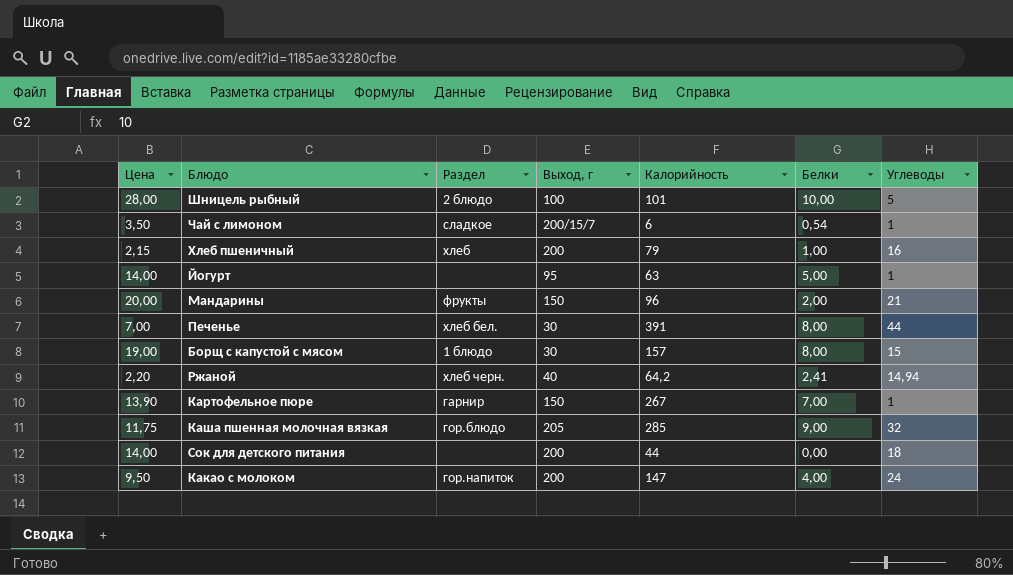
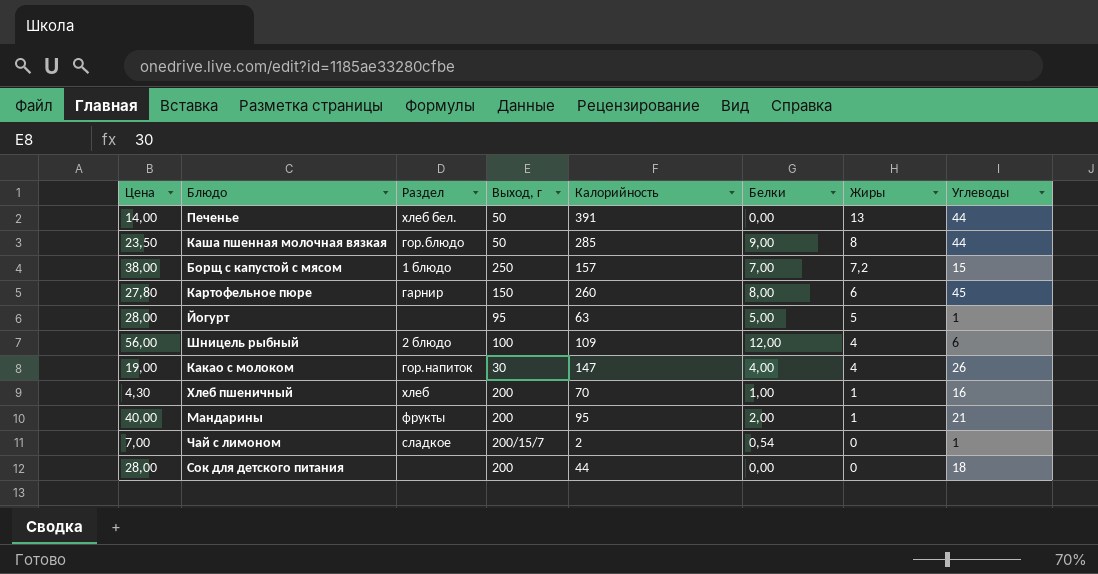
row order: none -> Жиры descending
column Жиры | position: none -> 7
row Ржаной: 2,20 | хлеб черн. | 40 | 64,2 | 2,41 | 14,94 -> none
Печенье | Цена: 7,00 -> 14,00
Печенье | Выход, г: 30 -> 50
Печенье | Белки: 8,00 -> 0,00
Каша пшенная молочная вязкая | Цена: 11,75 -> 23,50
Каша пшенная молочная вязкая | Выход, г: 205 -> 50
Каша пшенная молочная вязкая | Углеводы: 32 -> 44
Борщ с капустой с мясом | Цена: 19,00 -> 38,00
Борщ с капустой с мясом | Выход, г: 30 -> 250
Борщ с капустой с мясом | Белки: 8,00 -> 7,00
Картофельное пюре | Цена: 13,90 -> 27,80
Картофельное пюре | Калорийность: 267 -> 260
Картофельное пюре | Белки: 7,00 -> 8,00
Картофельное пюре | Углеводы: 1 -> 45
Йогурт | Цена: 14,00 -> 28,00
Шницель рыбный | Цена: 28,00 -> 56,00
Шницель рыбный | Калорийность: 101 -> 109
Шницель рыбный | Белки: 10,00 -> 12,00
Шницель рыбный | Углеводы: 5 -> 6
Какао с молоком | Цена: 9,50 -> 19,00
Какао с молоком | Выход, г: 200 -> 30
Какао с молоком | Углеводы: 24 -> 26
Хлеб пшеничный | Цена: 2,15 -> 4,30
Хлеб пшеничный | Калорийность: 79 -> 70
Мандарины | Цена: 20,00 -> 40,00
Мандарины | Выход, г: 150 -> 200
Мандарины | Калорийность: 96 -> 95
Чай с лимоном | Цена: 3,50 -> 7,00
Чай с лимоном | Калорийность: 6 -> 2
Сок для детского питания | Цена: 14,00 -> 28,00

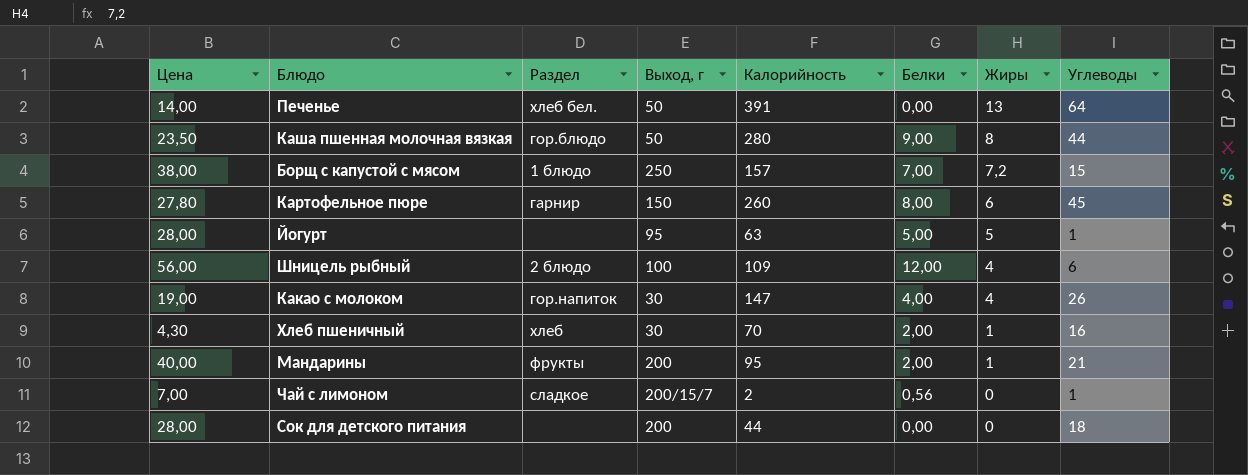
Печенье | Углеводы: 44 -> 64
Каша пшенная молочная вязкая | Калорийность: 285 -> 280
Хлеб пшеничный | Выход, г: 200 -> 30
Хлеб пшеничный | Белки: 1,00 -> 2,00
Чай с лимоном | Белки: 0,54 -> 0,56

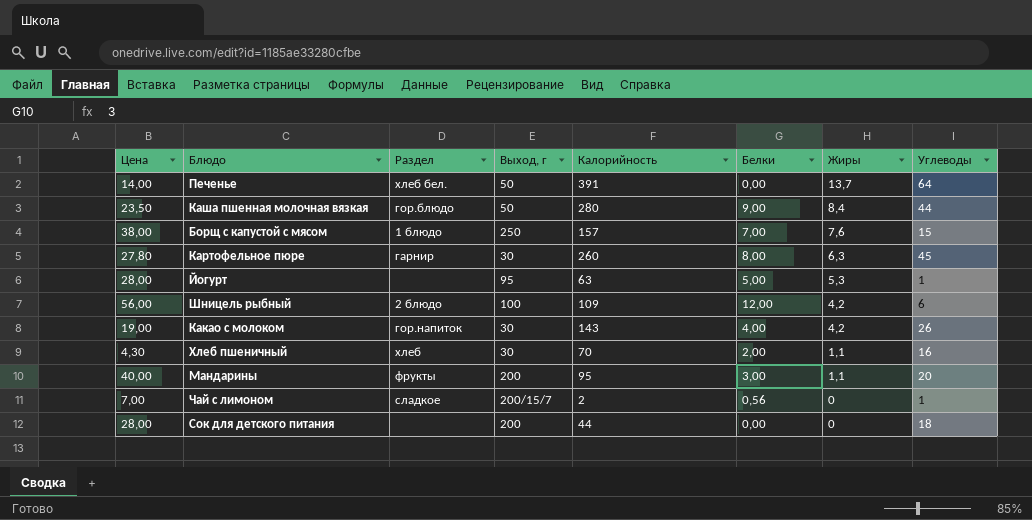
Печенье | Жиры: 13 -> 13,7
Каша пшенная молочная вязкая | Жиры: 8 -> 8,4
Борщ с капустой с мясом | Жиры: 7,2 -> 7,6
Картофельное пюре | Выход, г: 150 -> 30
Картофельное пюре | Жиры: 6 -> 6,3
Йогурт | Жиры: 5 -> 5,3
Шницель рыбный | Жиры: 4 -> 4,2
Какао с молоком | Калорийность: 147 -> 143
Какао с молоком | Жиры: 4 -> 4,2
Хлеб пшеничный | Жиры: 1 -> 1,1
Мандарины | Белки: 2,00 -> 3,00
Мандарины | Жиры: 1 -> 1,1
Мандарины | Углеводы: 21 -> 20

